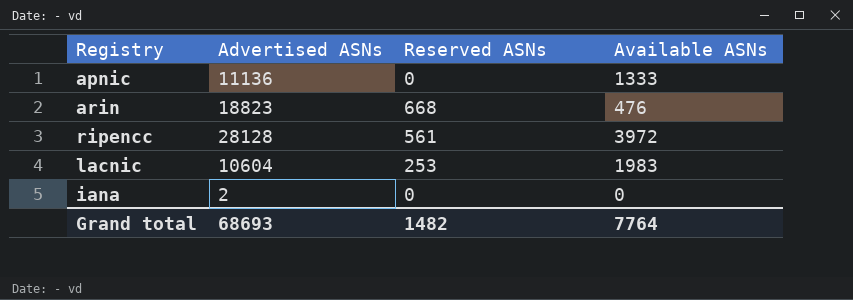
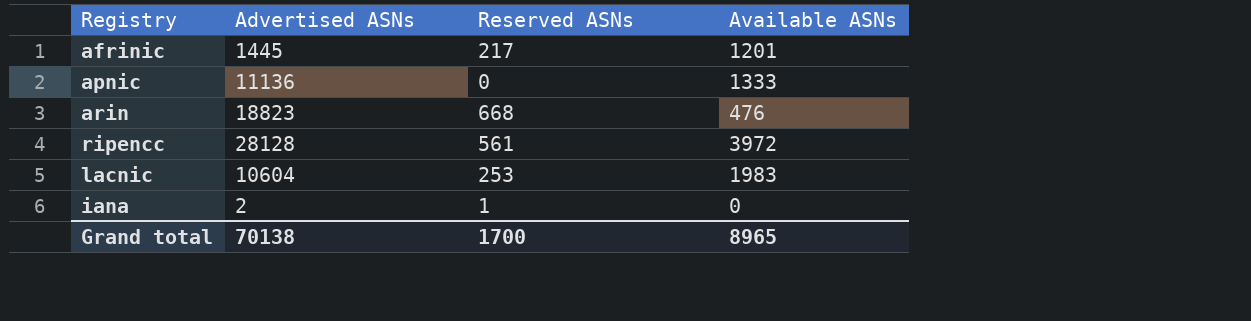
row afrinic: none -> 1445 | 217 | 1201
iana | Reserved ASNs: 0 -> 1
Grand total | Advertised ASNs: 68693 -> 70138
Grand total | Reserved ASNs: 1482 -> 1700
Grand total | Available ASNs: 7764 -> 8965

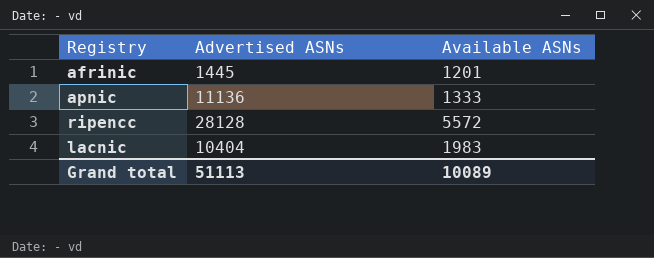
column Reserved ASNs | position: 3 -> none
row arin: 18823 | 668 | 476 -> none
row iana: 2 | 1 | 0 -> none
ripencc | Available ASNs: 3972 -> 5572
lacnic | Advertised ASNs: 10604 -> 10404
Grand total | Advertised ASNs: 70138 -> 51113
Grand total | Available ASNs: 8965 -> 10089

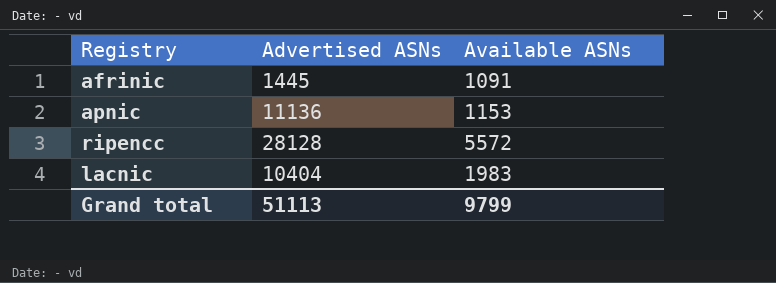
afrinic | Available ASNs: 1201 -> 1091
apnic | Available ASNs: 1333 -> 1153
Grand total | Available ASNs: 10089 -> 9799

